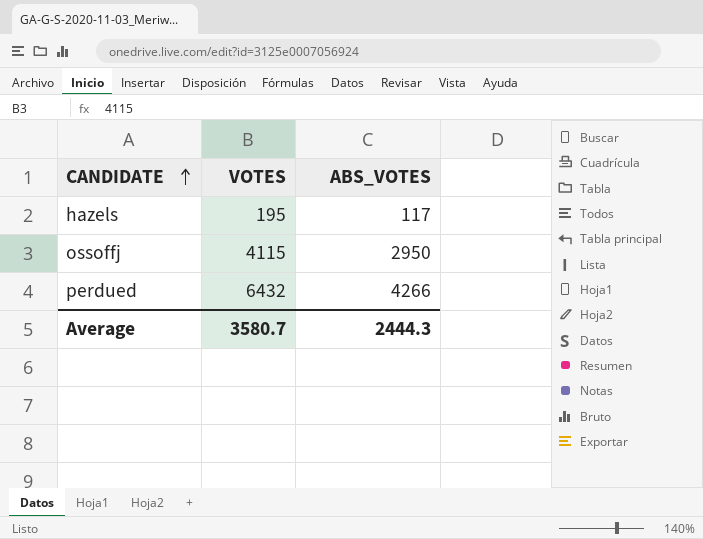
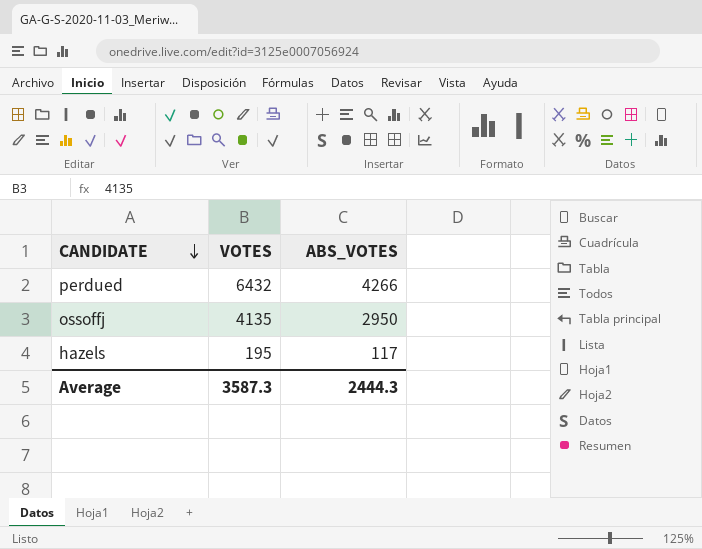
row order: CANDIDATE ascending -> CANDIDATE descending
ossoffj | VOTES: 4115 -> 4135
Average | VOTES: 3580.7 -> 3587.3

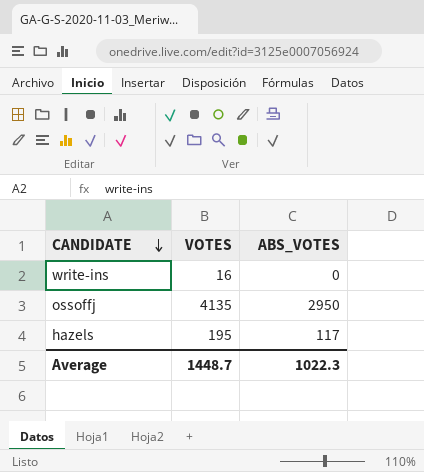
row perdued: 6432 | 4266 -> none
row write-ins: none -> 16 | 0
Average | VOTES: 3587.3 -> 1448.7
Average | ABS_VOTES: 2444.3 -> 1022.3

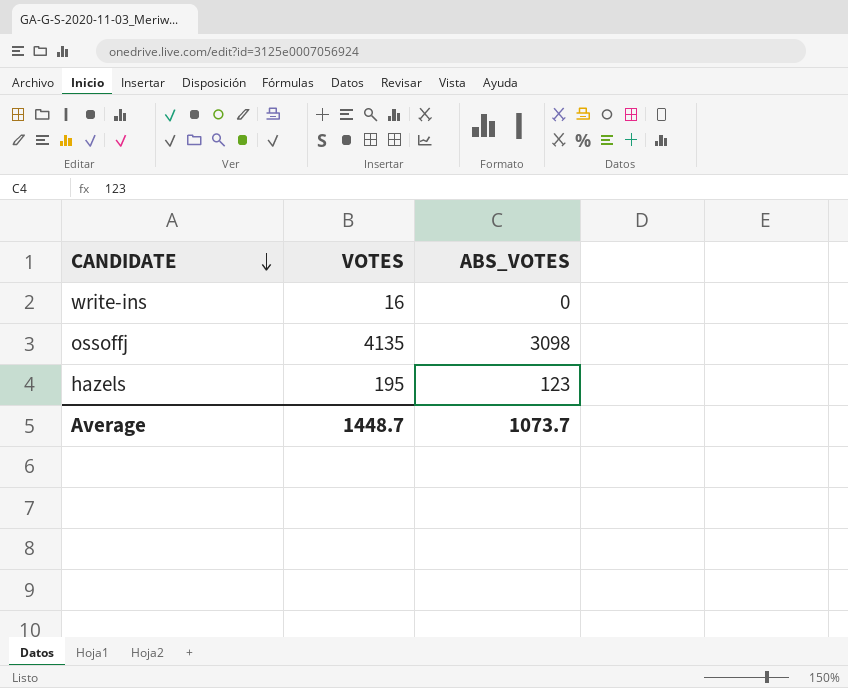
ossoffj | ABS_VOTES: 2950 -> 3098
hazels | ABS_VOTES: 117 -> 123
Average | ABS_VOTES: 1022.3 -> 1073.7

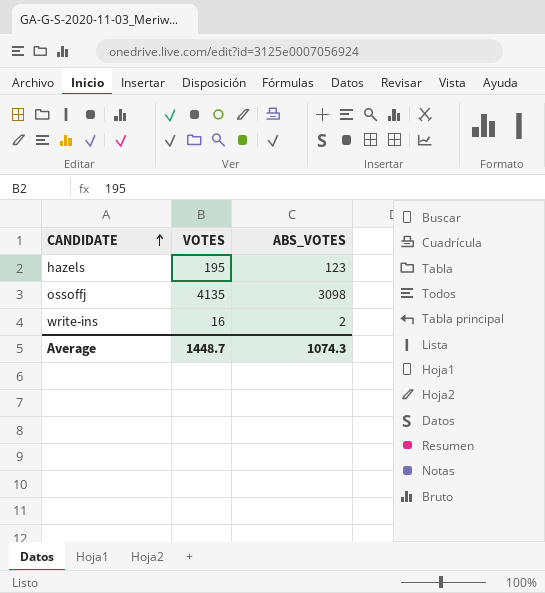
row order: CANDIDATE descending -> CANDIDATE ascending
write-ins | ABS_VOTES: 0 -> 2
Average | ABS_VOTES: 1073.7 -> 1074.3

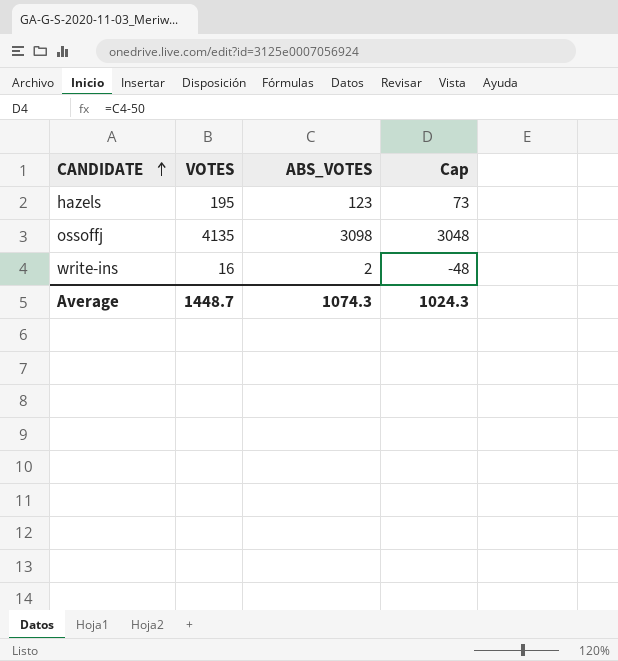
column Cap | formula: none -> [ABS_VOTES] - 50

